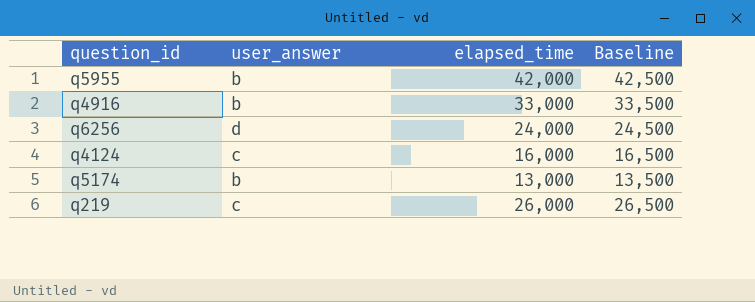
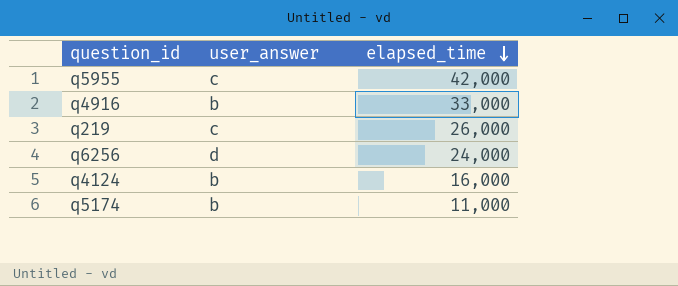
row order: none -> elapsed_time descending
column Baseline | formula: [elapsed_time] + 500 -> none
q5955 | user_answer: b -> c
q4124 | user_answer: c -> b
q5174 | elapsed_time: 13,000 -> 11,000

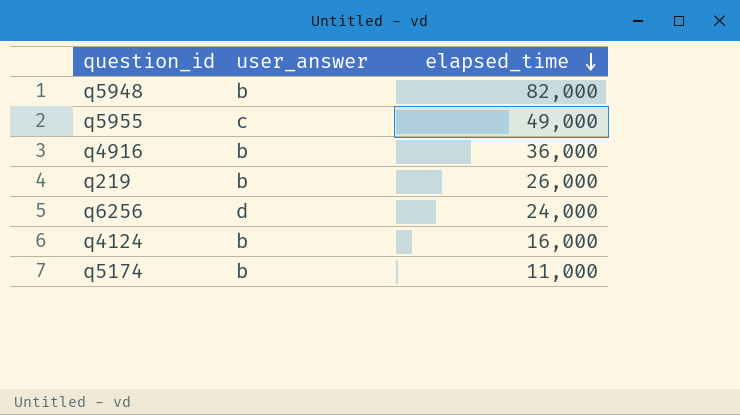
row q5948: none -> b | 82,000
q5955 | elapsed_time: 42,000 -> 49,000
q4916 | elapsed_time: 33,000 -> 36,000
q219 | user_answer: c -> b

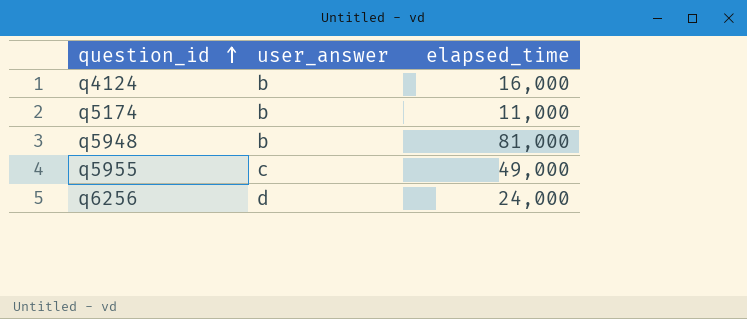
row order: elapsed_time descending -> question_id ascending
row q4916: b | 36,000 -> none
row q219: b | 26,000 -> none
q5948 | elapsed_time: 82,000 -> 81,000

